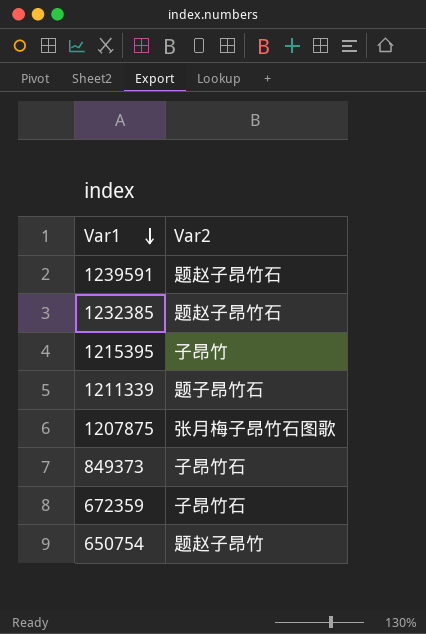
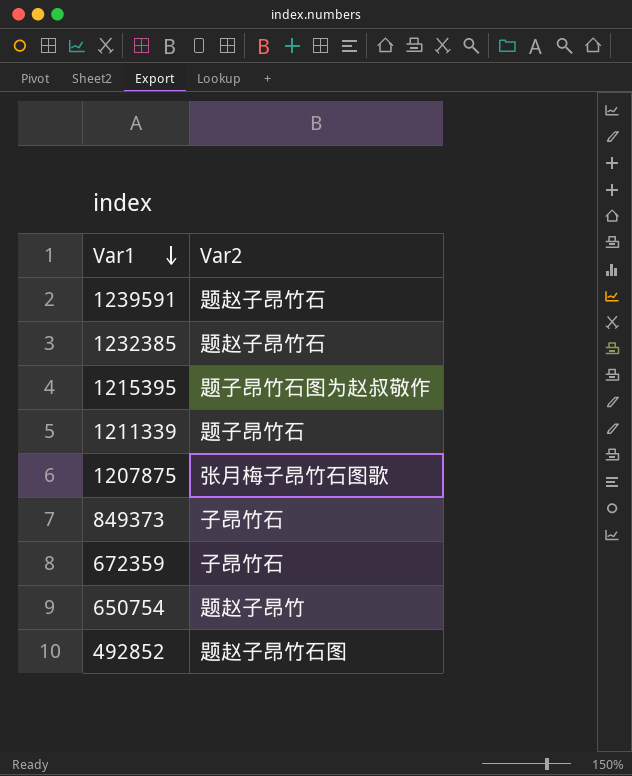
1215395 | Var2: 子昂竹 -> 题子昂竹石图为赵叔敬作
row 492852: none -> 题赵子昂竹石图

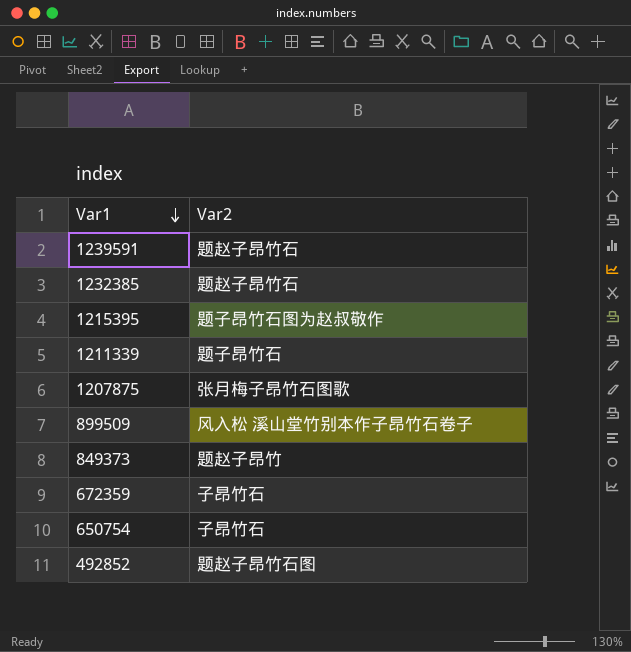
row 899509: none -> 风入松 溪山堂竹别本作子昂竹石卷子
849373 | Var2: 子昂竹石 -> 题赵子昂竹
650754 | Var2: 题赵子昂竹 -> 子昂竹石

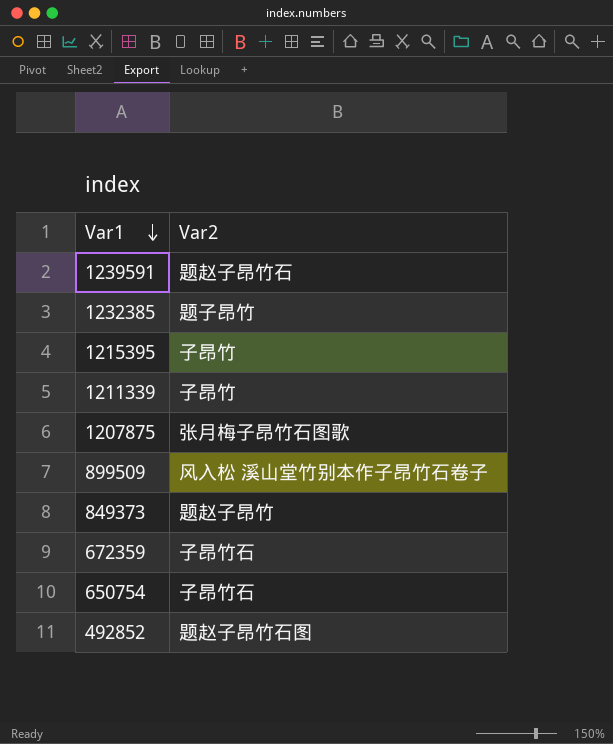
1232385 | Var2: 题赵子昂竹石 -> 题子昂竹
1215395 | Var2: 题子昂竹石图为赵叔敬作 -> 子昂竹
1211339 | Var2: 题子昂竹石 -> 子昂竹

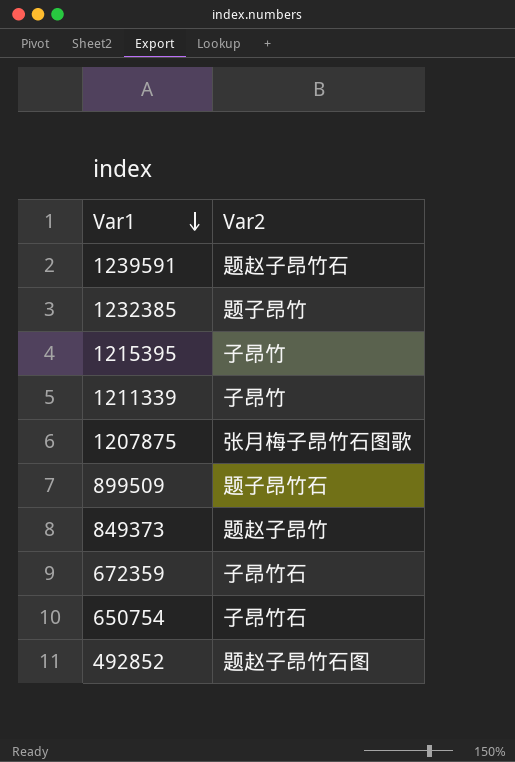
899509 | Var2: 风入松 溪山堂竹别本作子昂竹石卷子 -> 题子昂竹石

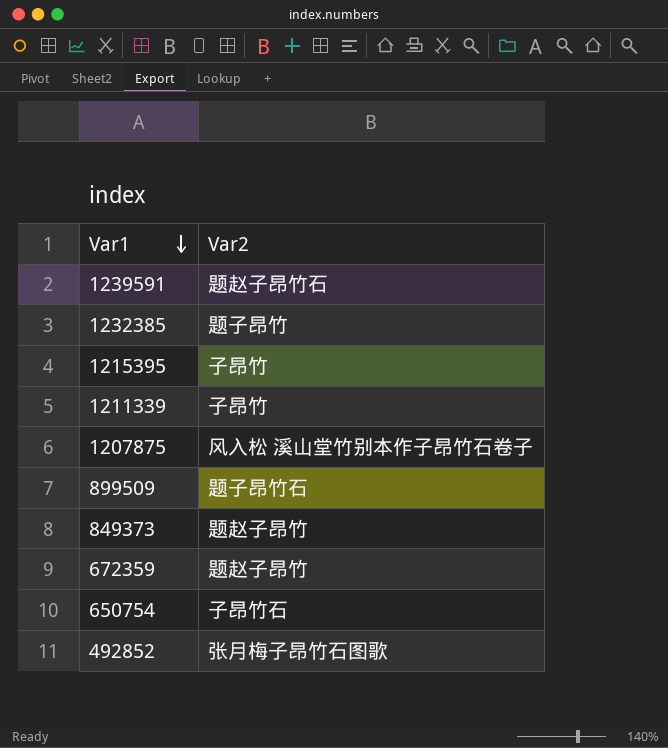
1207875 | Var2: 张月梅子昂竹石图歌 -> 风入松 溪山堂竹别本作子昂竹石卷子
672359 | Var2: 子昂竹石 -> 题赵子昂竹
492852 | Var2: 题赵子昂竹石图 -> 张月梅子昂竹石图歌

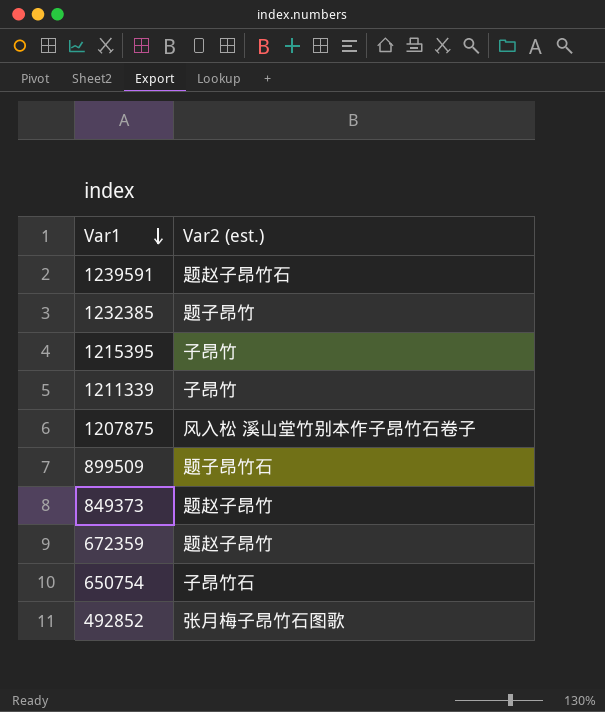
column name: Var2 -> Var2 (est.)

